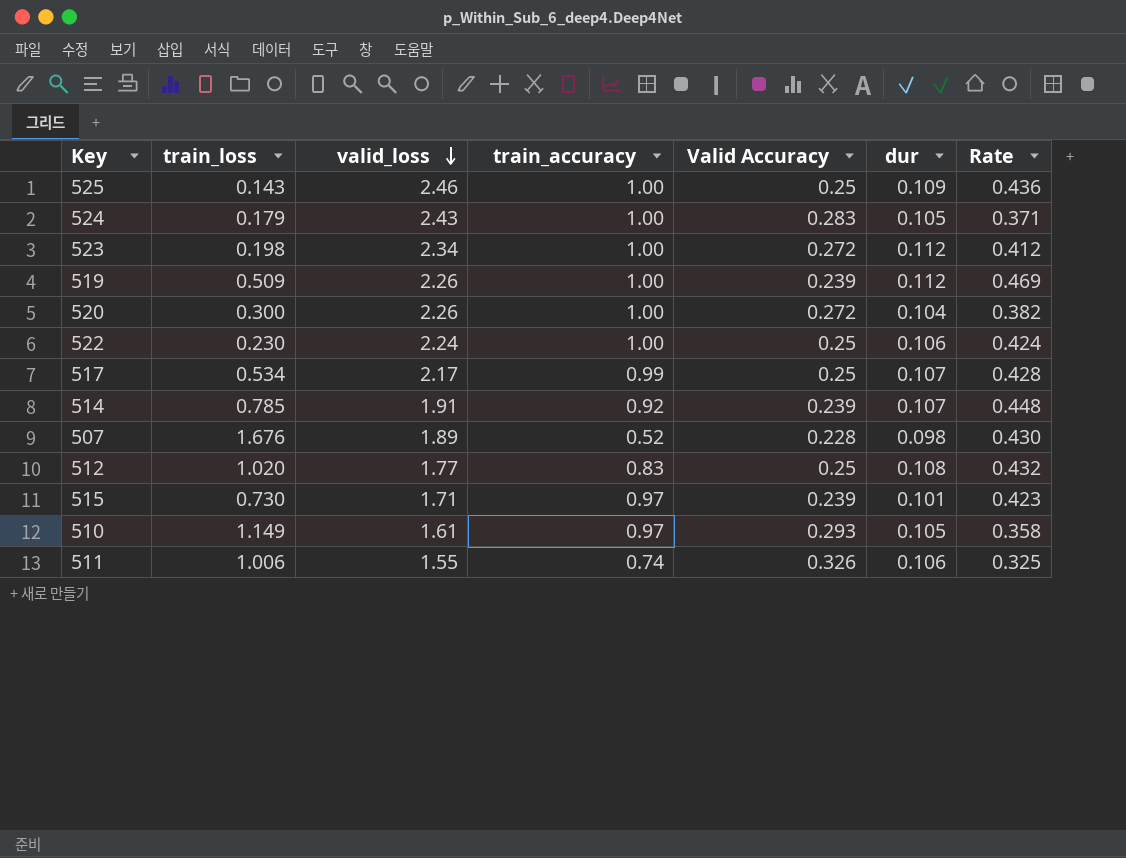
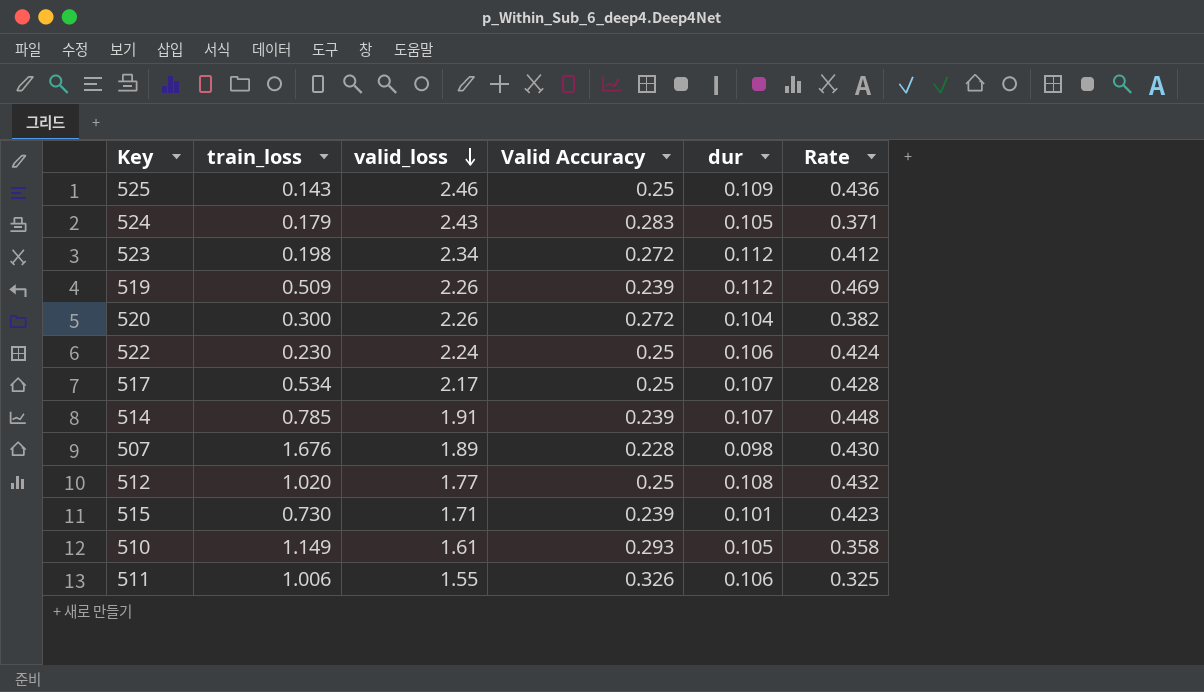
column train_accuracy | position: 4 -> none

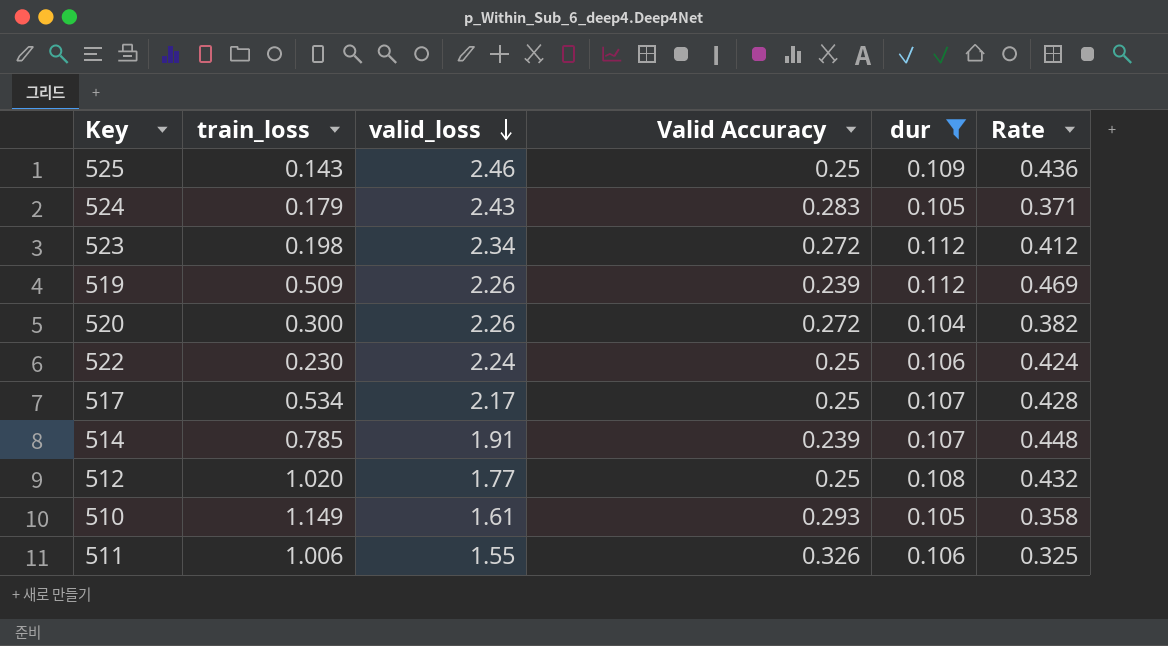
filter: none -> dur >= 0.104

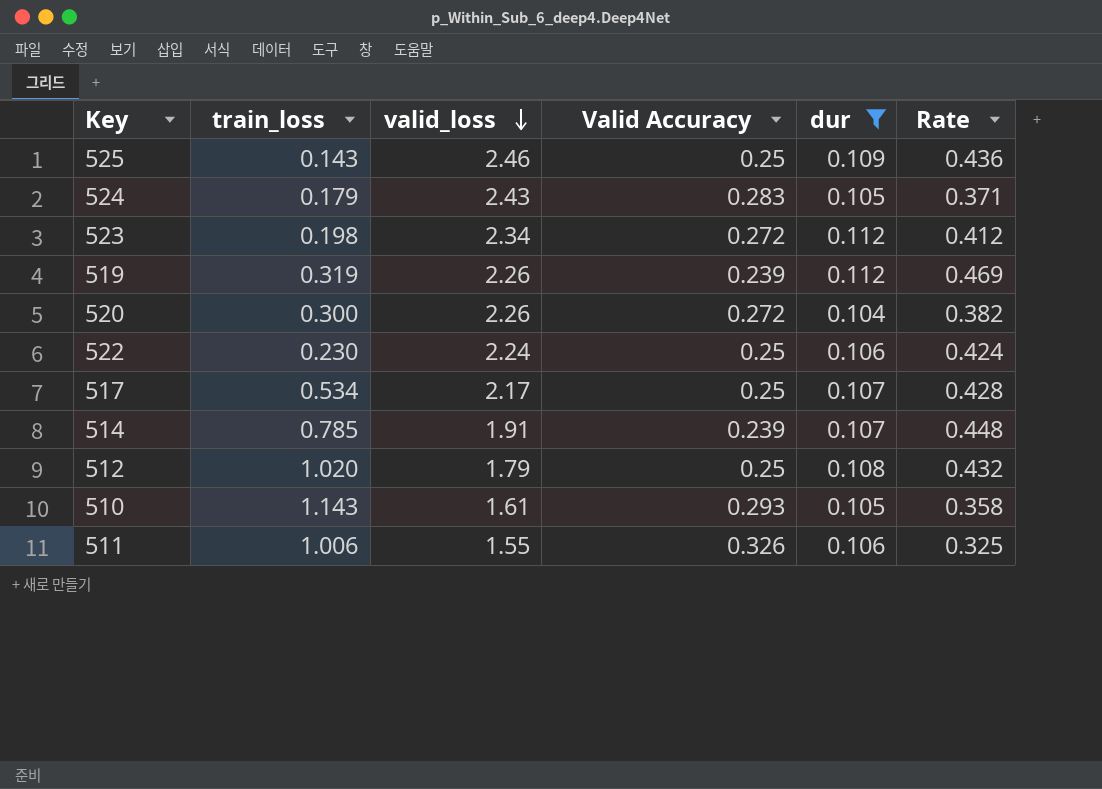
519 | train_loss: 0.509 -> 0.319
512 | valid_loss: 1.77 -> 1.79
510 | train_loss: 1.149 -> 1.143

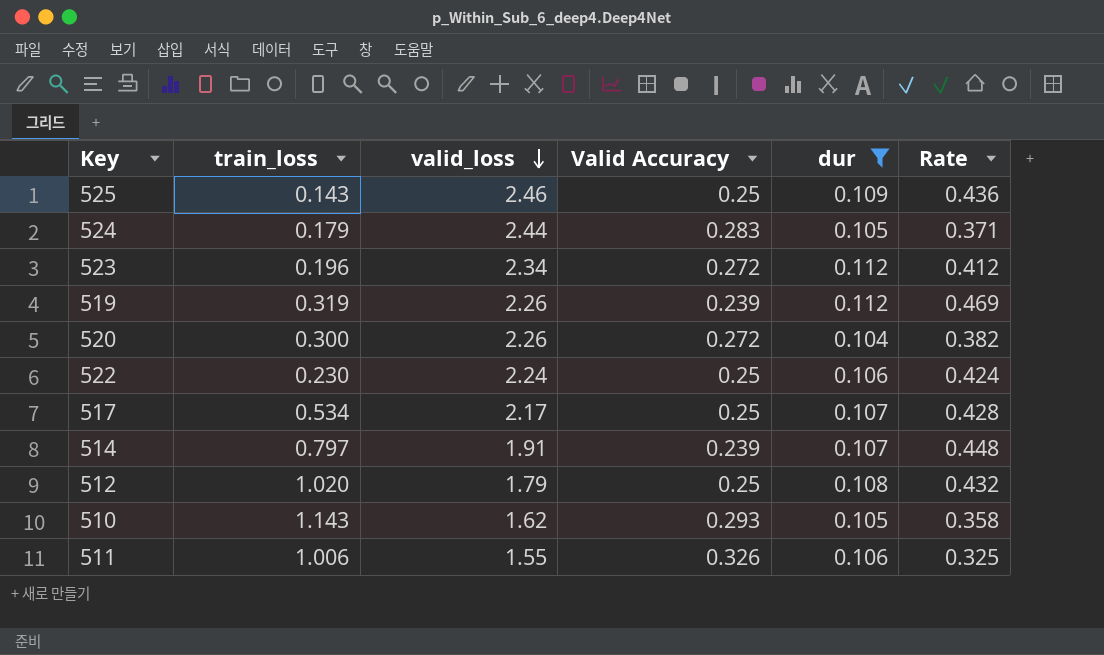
524 | valid_loss: 2.43 -> 2.44
523 | train_loss: 0.198 -> 0.196
514 | train_loss: 0.785 -> 0.797
510 | valid_loss: 1.61 -> 1.62

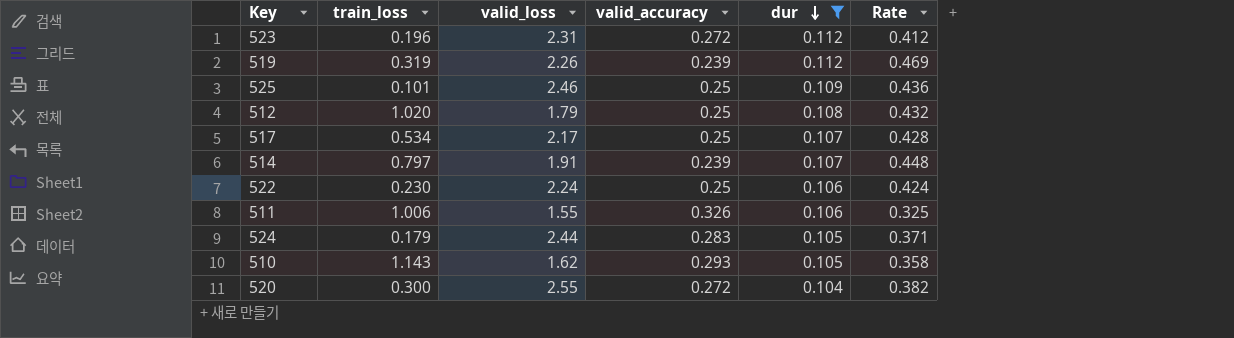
row order: valid_loss descending -> dur descending
column name: Valid Accuracy -> valid_accuracy
523 | valid_loss: 2.34 -> 2.31
525 | train_loss: 0.143 -> 0.101
520 | valid_loss: 2.26 -> 2.55

